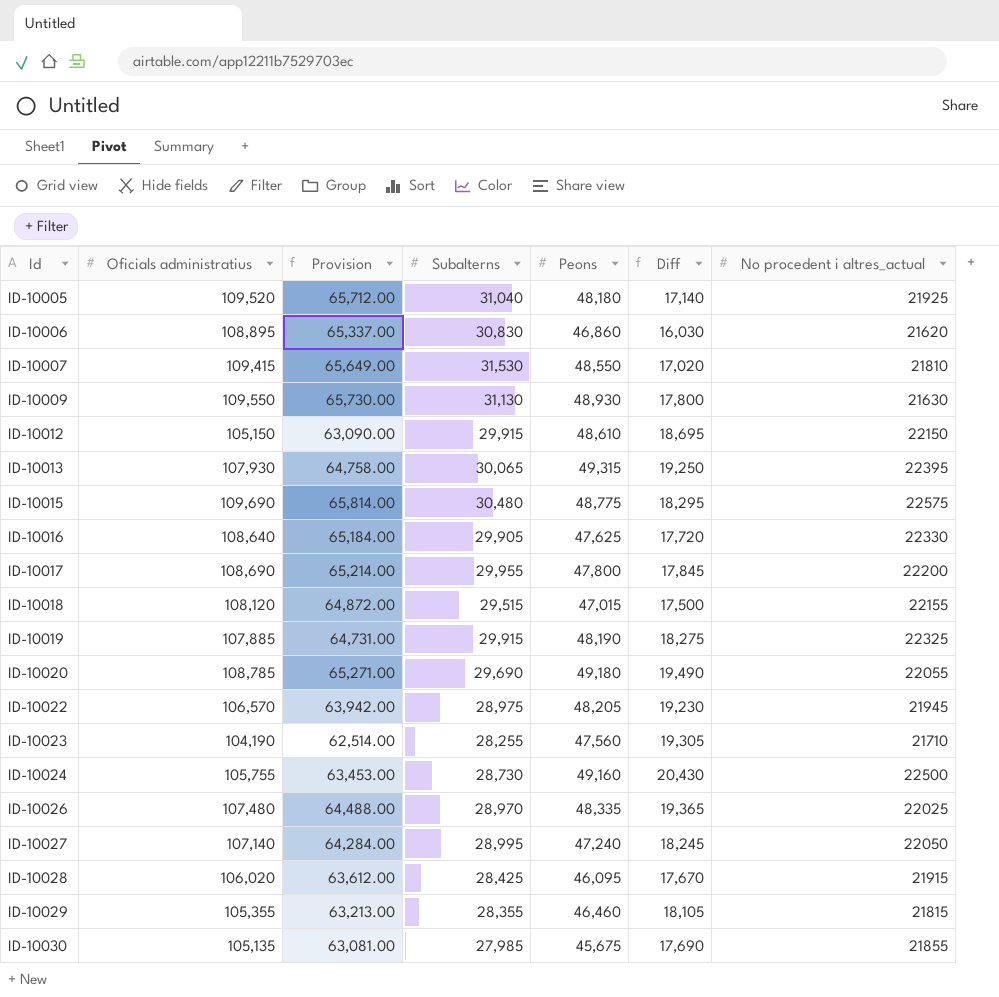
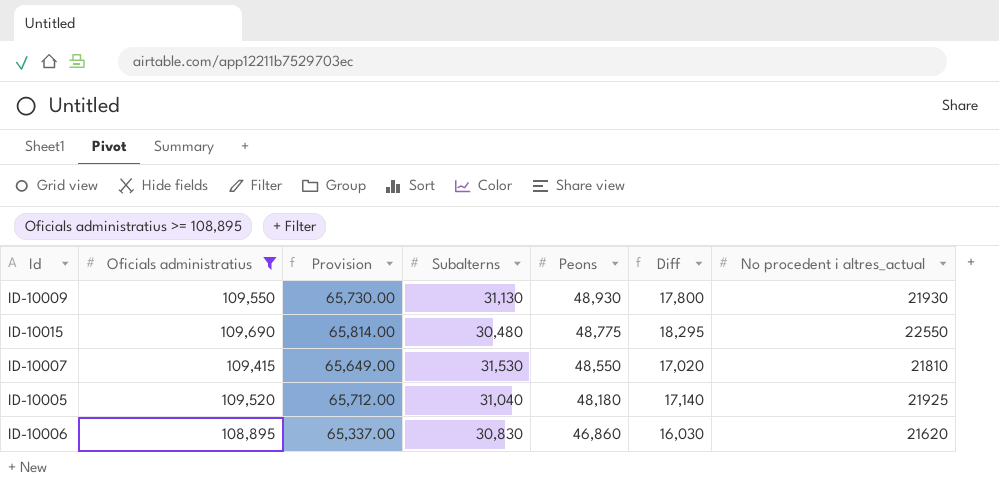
filter: none -> Oficials administratius >= 108,895
row order: Id ascending -> Peons descending
ID-10009 | No procedent i altres_actual: 21630 -> 21930
ID-10015 | No procedent i altres_actual: 22575 -> 22550

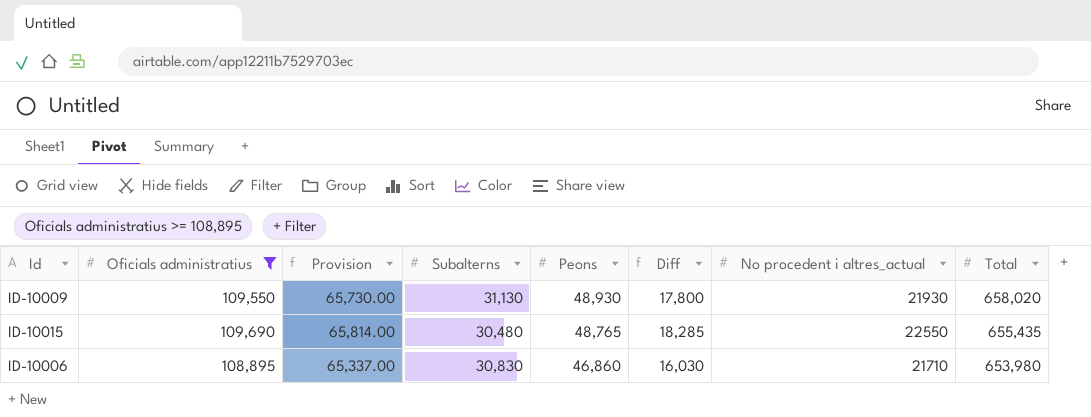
column Total | position: none -> 8
row ID-10007: 109,415 | 65,649.00 | 31,530 | 48,550 | 17,020 | 21810 -> none
row ID-10005: 109,520 | 65,712.00 | 31,040 | 48,180 | 17,140 | 21925 -> none
ID-10015 | Peons: 48,775 -> 48,765
ID-10015 | Diff: 18,295 -> 18,285
ID-10006 | No procedent i altres_actual: 21620 -> 21710

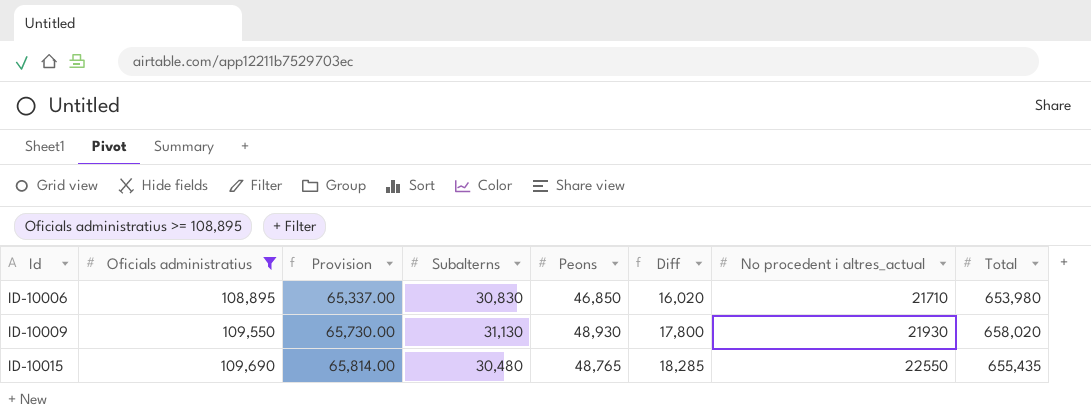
row order: Peons descending -> Id ascending
ID-10006 | Peons: 46,860 -> 46,850
ID-10006 | Diff: 16,030 -> 16,020

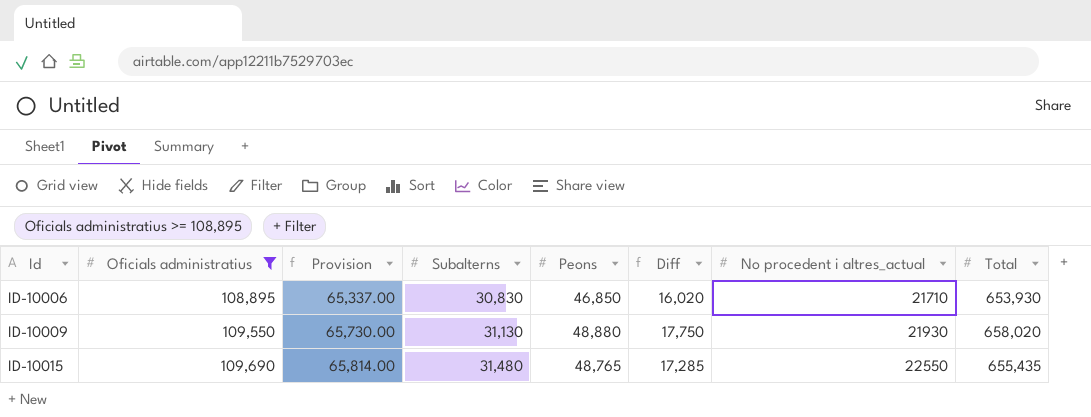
ID-10006 | Total: 653,980 -> 653,930
ID-10009 | Peons: 48,930 -> 48,880
ID-10009 | Diff: 17,800 -> 17,750
ID-10015 | Subalterns: 30,480 -> 31,480
ID-10015 | Diff: 18,285 -> 17,285

